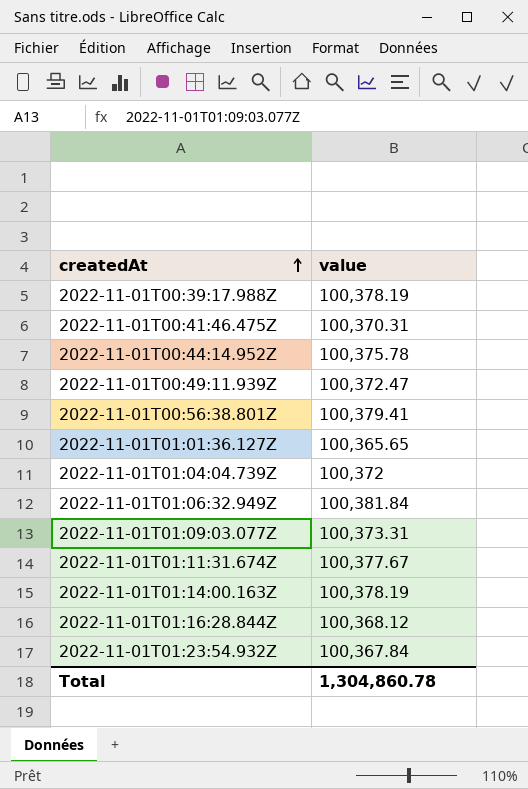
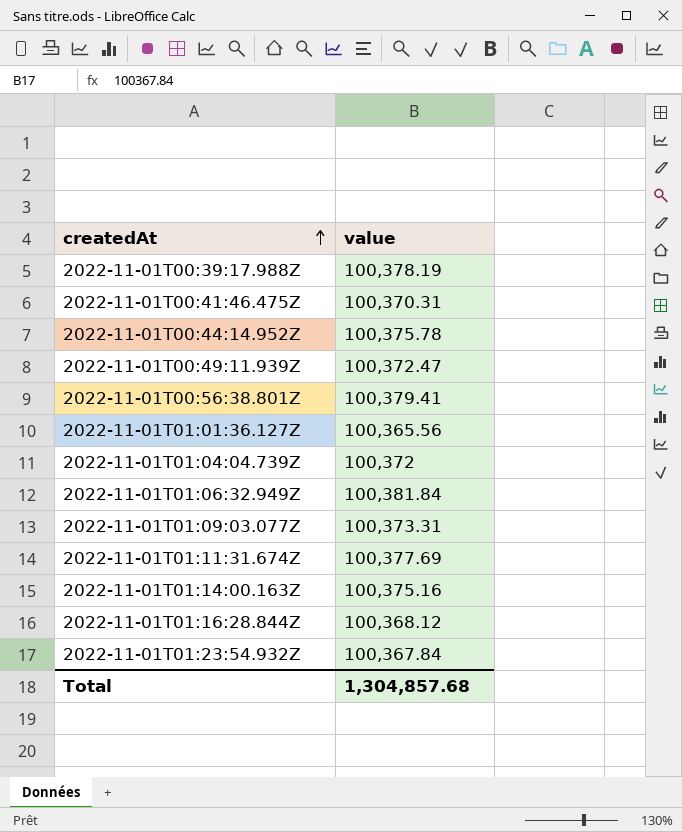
2022-11-01T01:01:36.127Z | value: 100,365.65 -> 100,365.56
2022-11-01T01:11:31.674Z | value: 100,377.67 -> 100,377.69
2022-11-01T01:14:00.163Z | value: 100,378.19 -> 100,375.16
Total | value: 1,304,860.78 -> 1,304,857.68

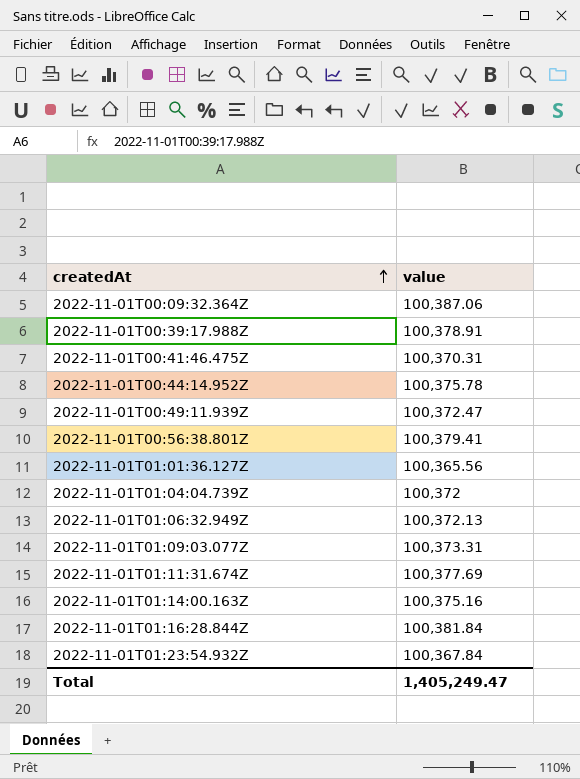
row 2022-11-01T00:09:32.364Z: none -> 100,387.06
2022-11-01T00:39:17.988Z | value: 100,378.19 -> 100,378.91
2022-11-01T01:06:32.949Z | value: 100,381.84 -> 100,372.13
2022-11-01T01:16:28.844Z | value: 100,368.12 -> 100,381.84
Total | value: 1,304,857.68 -> 1,405,249.47

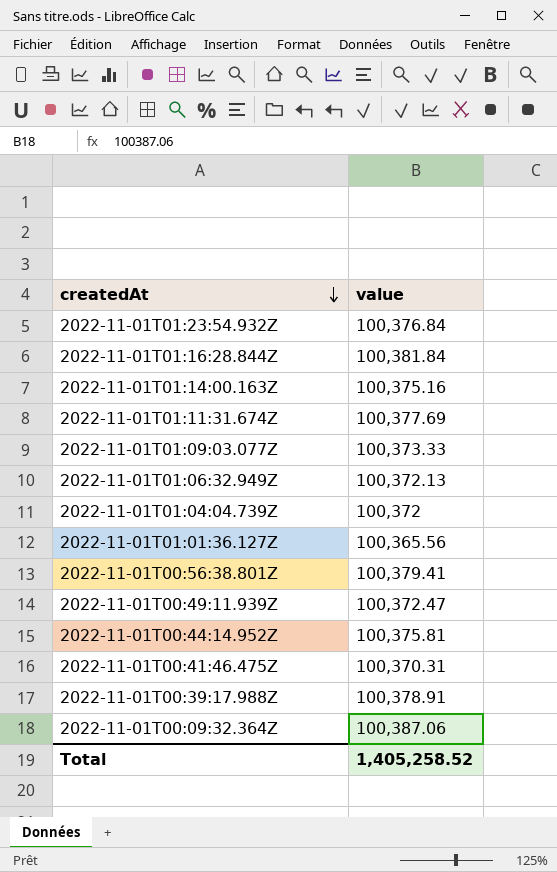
row order: createdAt ascending -> createdAt descending
2022-11-01T01:23:54.932Z | value: 100,367.84 -> 100,376.84
2022-11-01T01:09:03.077Z | value: 100,373.31 -> 100,373.33
2022-11-01T00:44:14.952Z | value: 100,375.78 -> 100,375.81
Total | value: 1,405,249.47 -> 1,405,258.52

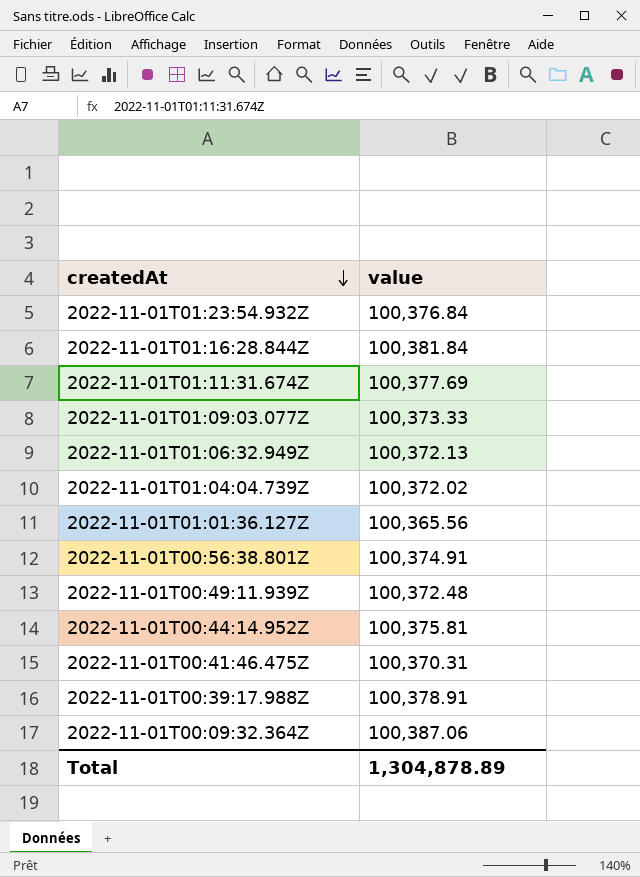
row 2022-11-01T01:14:00.163Z: 100,375.16 -> none
2022-11-01T01:04:04.739Z | value: 100,372 -> 100,372.02
2022-11-01T00:56:38.801Z | value: 100,379.41 -> 100,374.91
2022-11-01T00:49:11.939Z | value: 100,372.47 -> 100,372.48
Total | value: 1,405,258.52 -> 1,304,878.89

